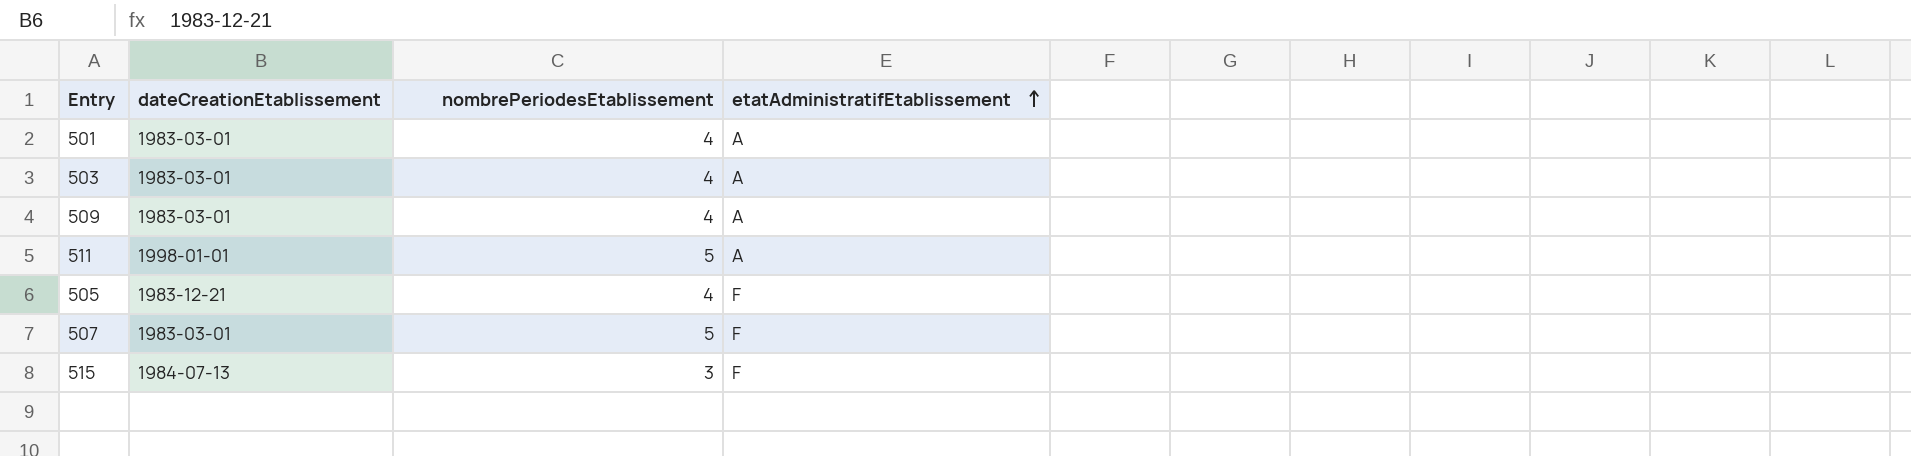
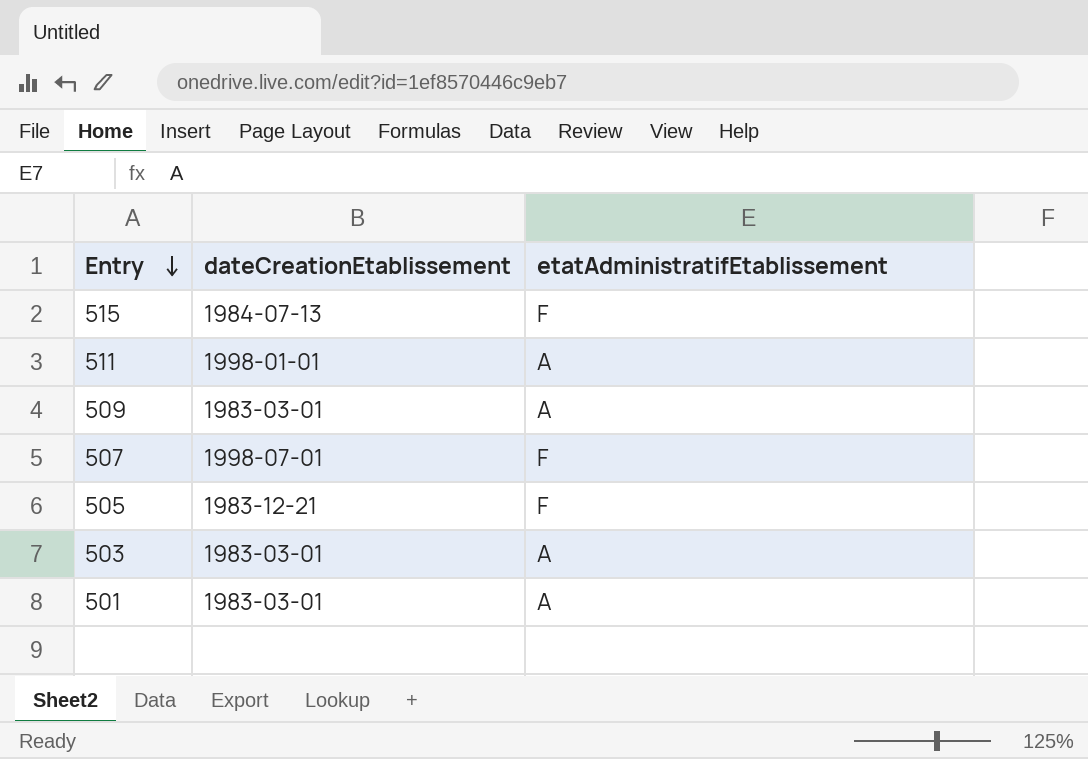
row order: etatAdministratifEtablissement ascending -> Entry descending
column nombrePeriodesEtablissement | position: 3 -> none
507 | dateCreationEtablissement: 1983-03-01 -> 1998-07-01

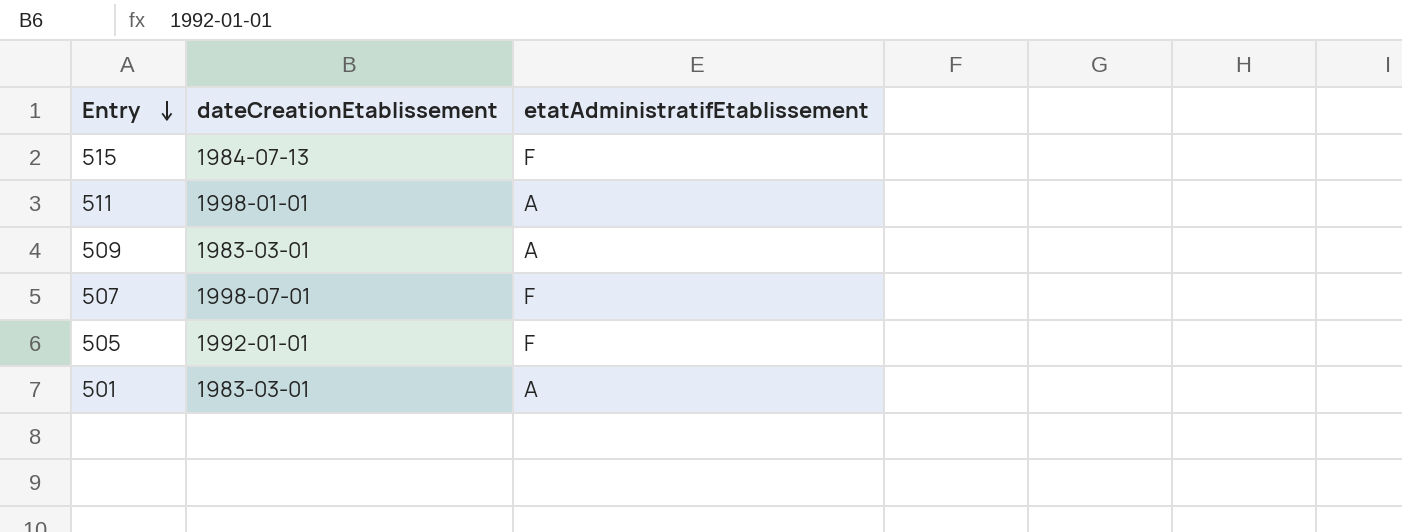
row 503: 1983-03-01 | A -> none
505 | dateCreationEtablissement: 1983-12-21 -> 1992-01-01

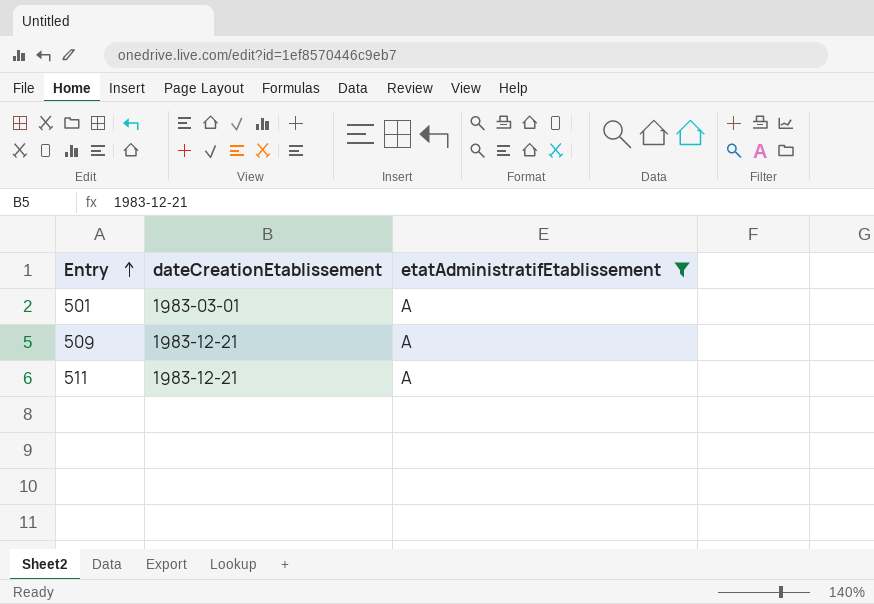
filter: none -> etatAdministratifEtablissement = A
row order: Entry descending -> Entry ascending
509 | dateCreationEtablissement: 1983-03-01 -> 1983-12-21
511 | dateCreationEtablissement: 1998-01-01 -> 1983-12-21

